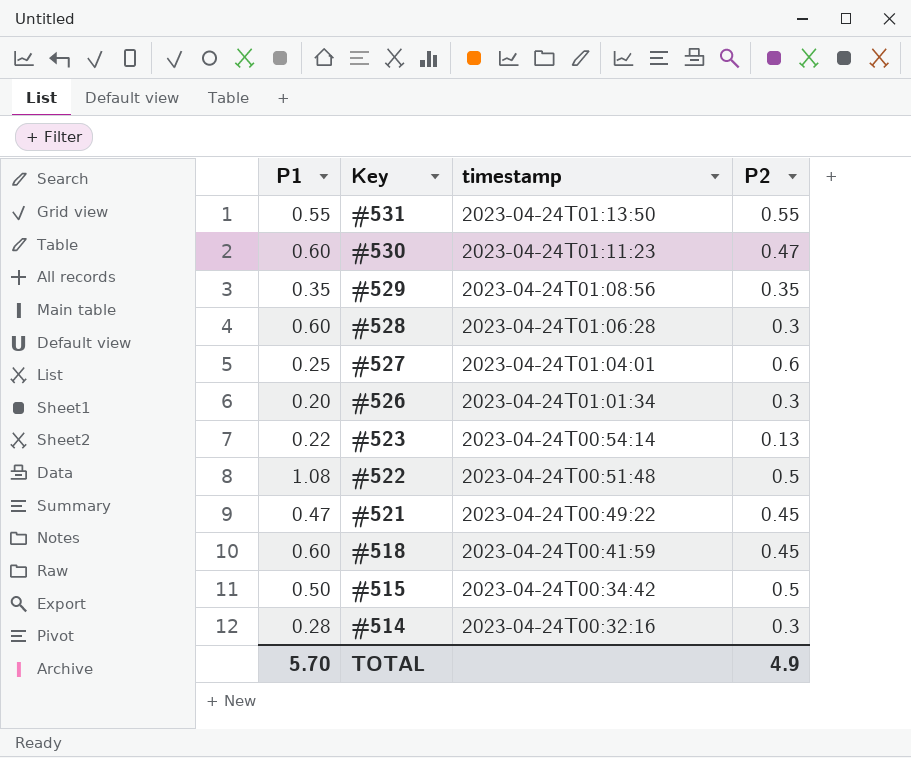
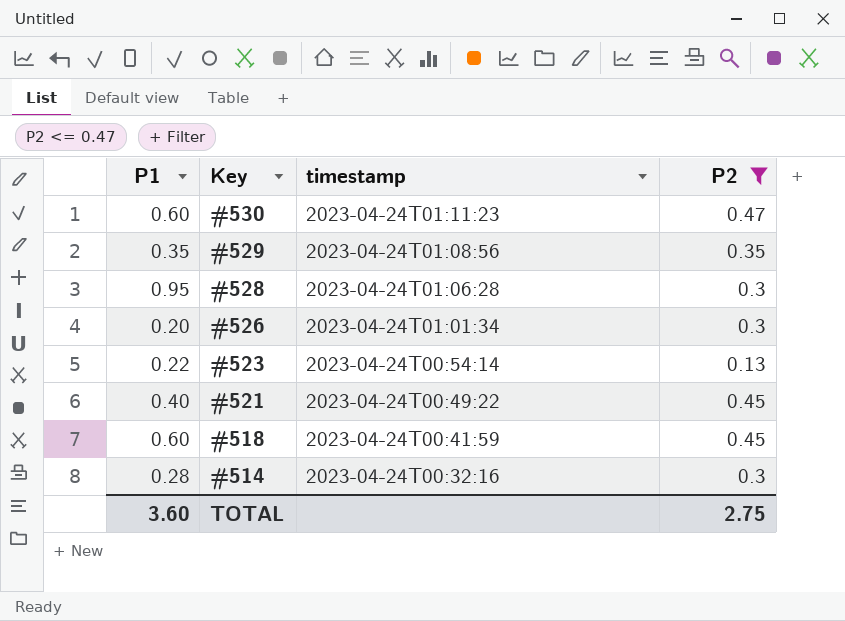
filter: none -> P2 <= 0.47
#528 | P1: 0.60 -> 0.95
#521 | P1: 0.47 -> 0.40
TOTAL | P1: 5.70 -> 3.60
TOTAL | P2: 4.9 -> 2.75

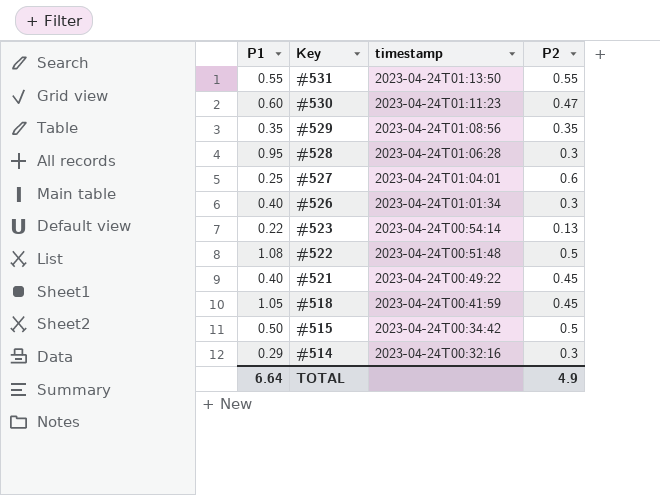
filter: P2 <= 0.47 -> none
#526 | P1: 0.20 -> 0.40
#518 | P1: 0.60 -> 1.05
#514 | P1: 0.28 -> 0.29
TOTAL | P1: 3.60 -> 6.64
TOTAL | P2: 2.75 -> 4.9

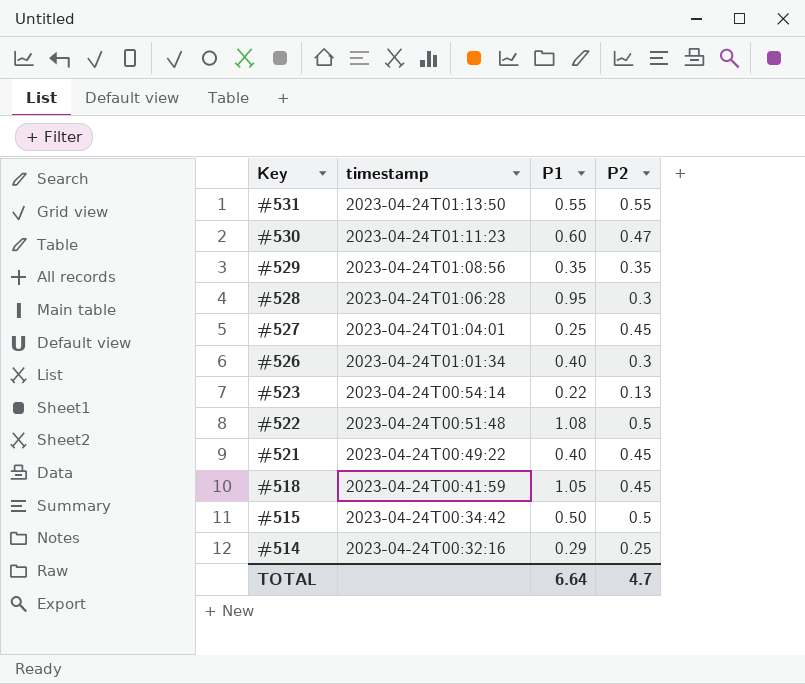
column P1 | position: 1 -> 3
#527 | P2: 0.6 -> 0.45
#514 | P2: 0.3 -> 0.25
TOTAL | P2: 4.9 -> 4.7

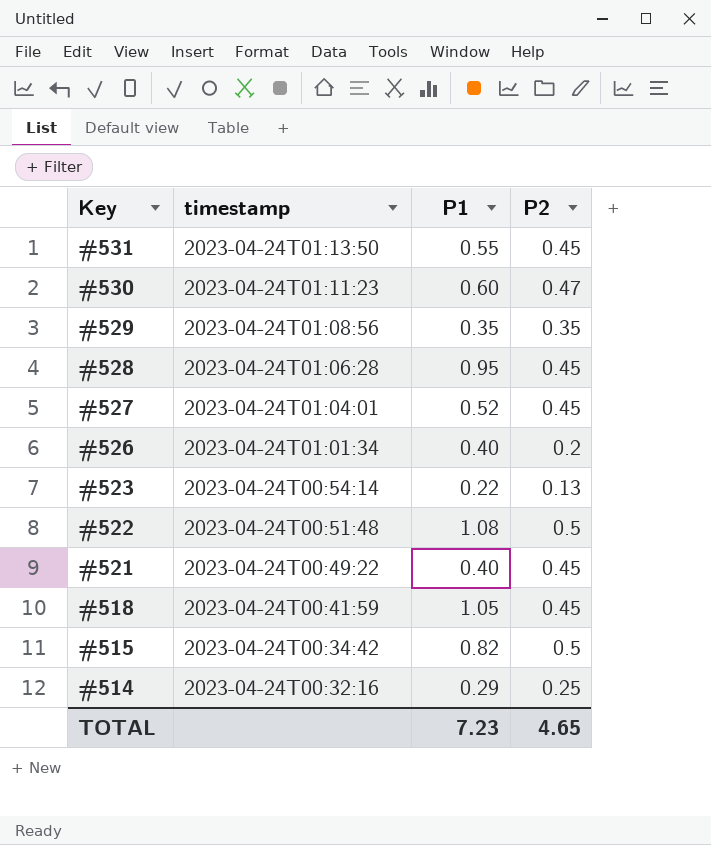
#531 | P2: 0.55 -> 0.45
#528 | P2: 0.3 -> 0.45
#527 | P1: 0.25 -> 0.52
#526 | P2: 0.3 -> 0.2
#515 | P1: 0.50 -> 0.82
TOTAL | P1: 6.64 -> 7.23
TOTAL | P2: 4.7 -> 4.65

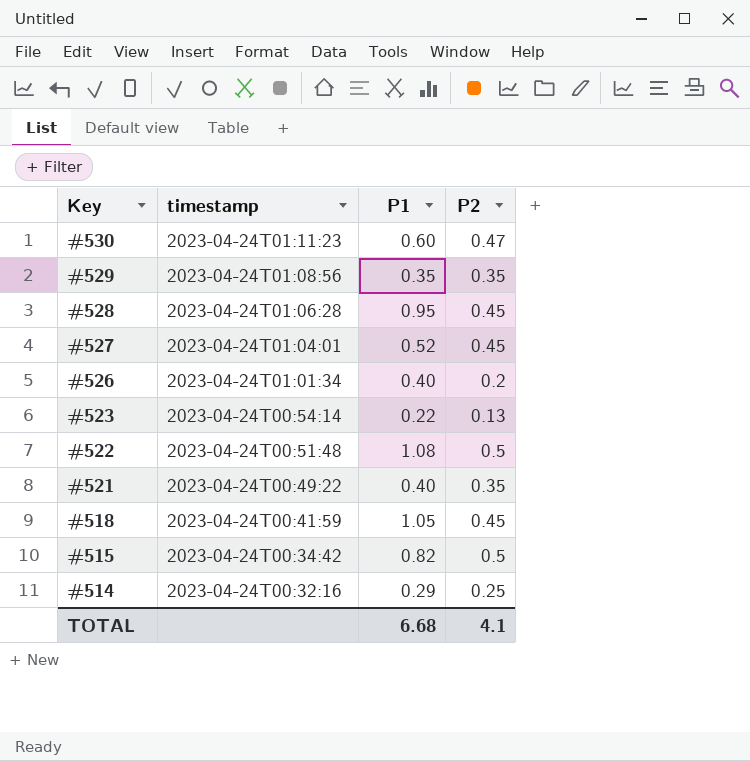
row #531: 2023-04-24T01:13:50 | 0.55 | 0.45 -> none
#521 | P2: 0.45 -> 0.35
TOTAL | P1: 7.23 -> 6.68
TOTAL | P2: 4.65 -> 4.1

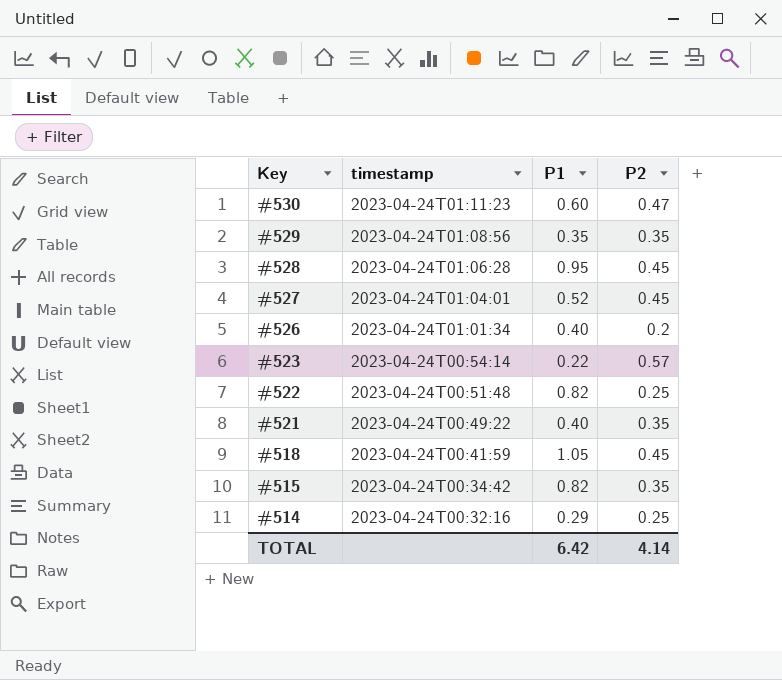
#523 | P2: 0.13 -> 0.57
#522 | P1: 1.08 -> 0.82
#522 | P2: 0.5 -> 0.25
#515 | P2: 0.5 -> 0.35
TOTAL | P1: 6.68 -> 6.42
TOTAL | P2: 4.1 -> 4.14

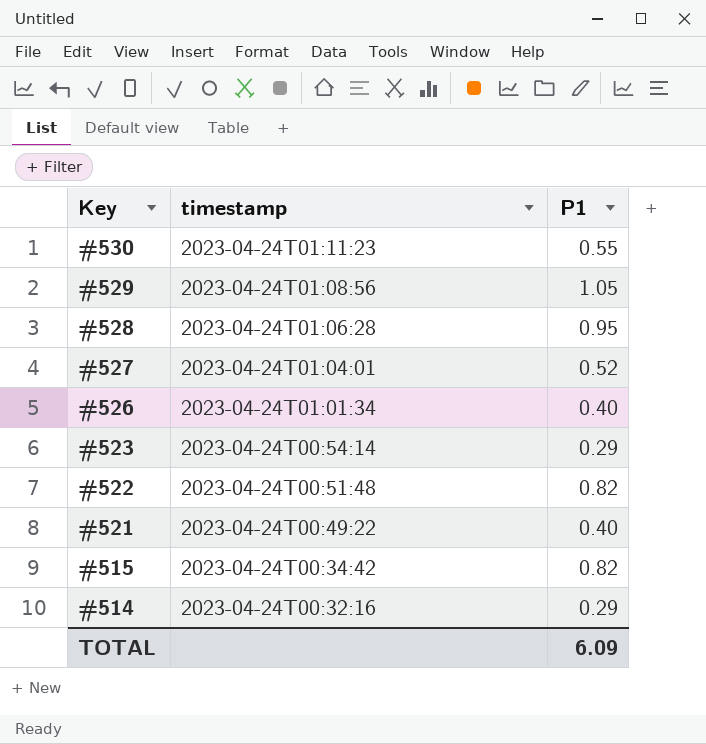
column P2 | position: 4 -> none
row #518: 2023-04-24T00:41:59 | 1.05 | 0.45 -> none
#530 | P1: 0.60 -> 0.55
#529 | P1: 0.35 -> 1.05
#523 | P1: 0.22 -> 0.29
TOTAL | P1: 6.42 -> 6.09

